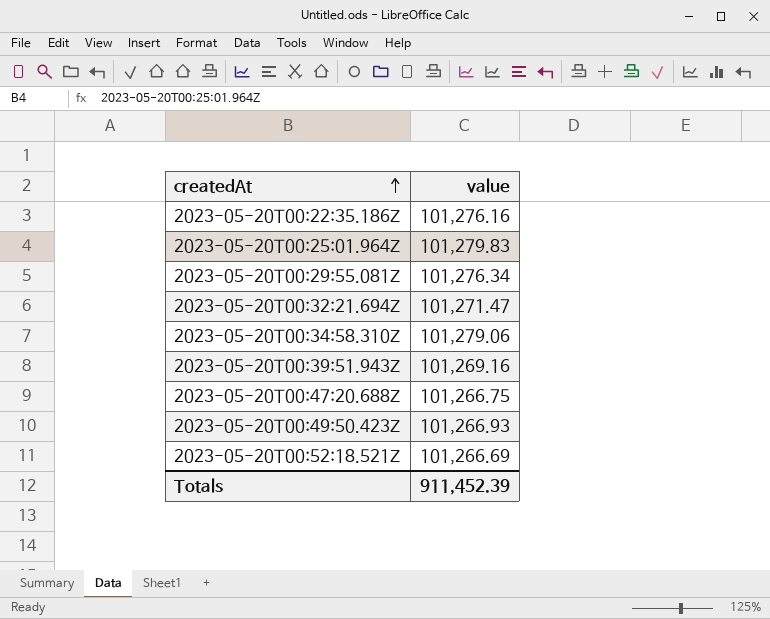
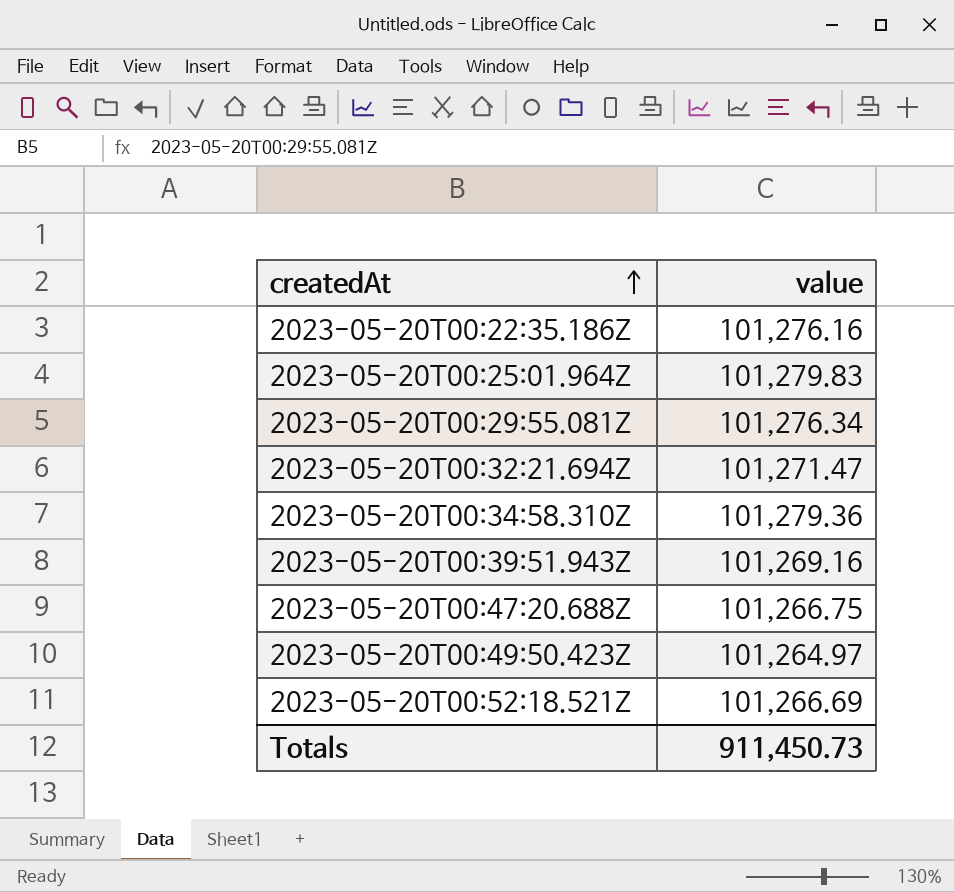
2023-05-20T00:34:58.310Z | value: 101,279.06 -> 101,279.36
2023-05-20T00:49:50.423Z | value: 101,266.93 -> 101,264.97
Totals | value: 911,452.39 -> 911,450.73

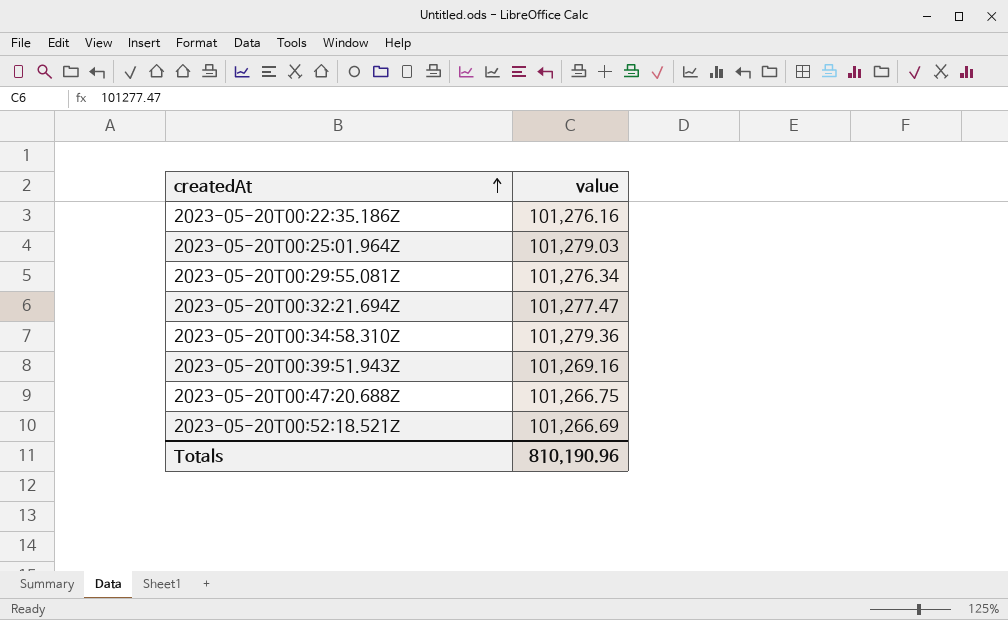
row 2023-05-20T00:49:50.423Z: 101,264.97 -> none
2023-05-20T00:25:01.964Z | value: 101,279.83 -> 101,279.03
2023-05-20T00:32:21.694Z | value: 101,271.47 -> 101,277.47
Totals | value: 911,450.73 -> 810,190.96

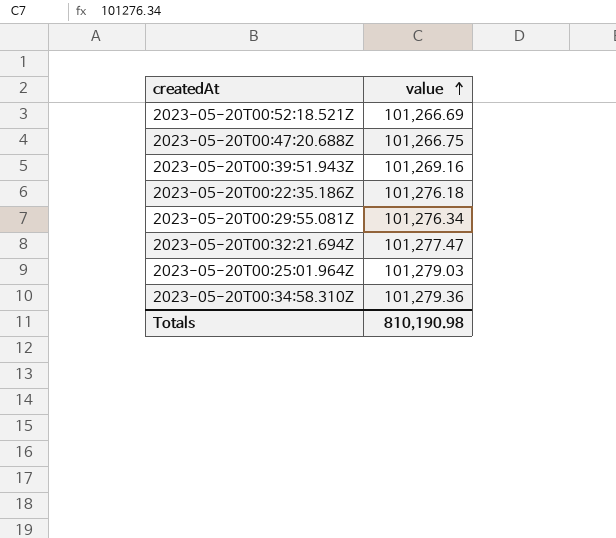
row order: createdAt ascending -> value ascending
2023-05-20T00:22:35.186Z | value: 101,276.16 -> 101,276.18
Totals | value: 810,190.96 -> 810,190.98

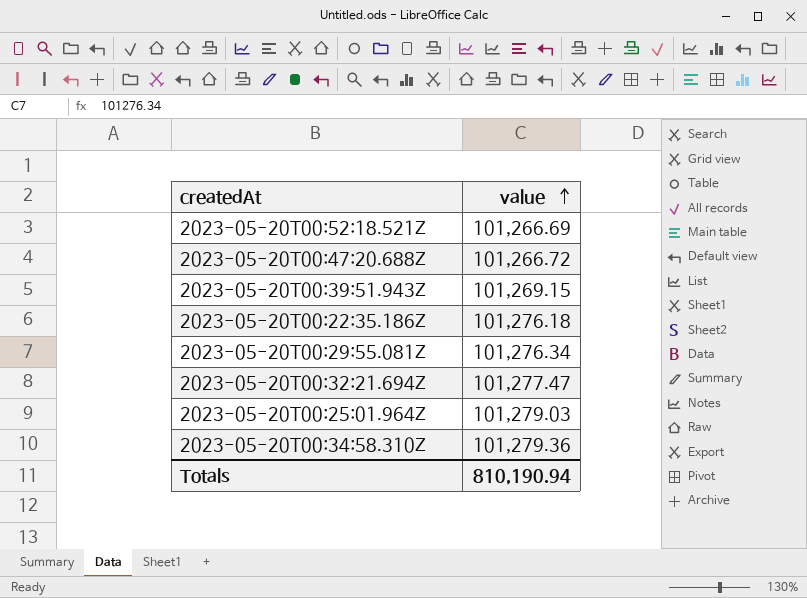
2023-05-20T00:47:20.688Z | value: 101,266.75 -> 101,266.72
2023-05-20T00:39:51.943Z | value: 101,269.16 -> 101,269.15
Totals | value: 810,190.98 -> 810,190.94

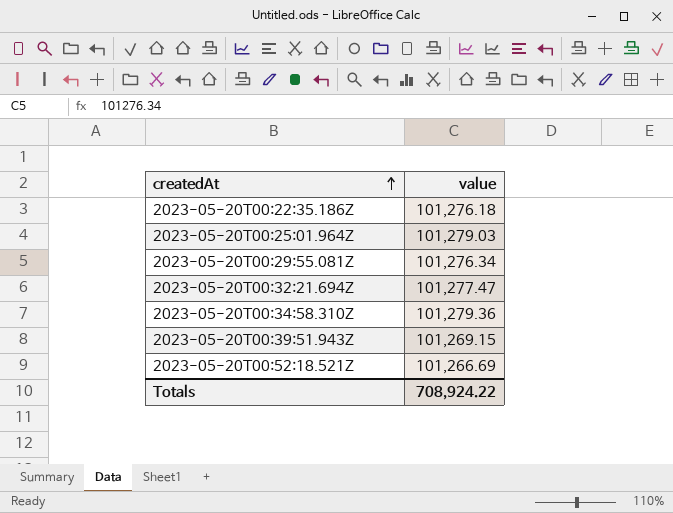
row order: value ascending -> createdAt ascending
row 2023-05-20T00:47:20.688Z: 101,266.72 -> none
Totals | value: 810,190.94 -> 708,924.22

